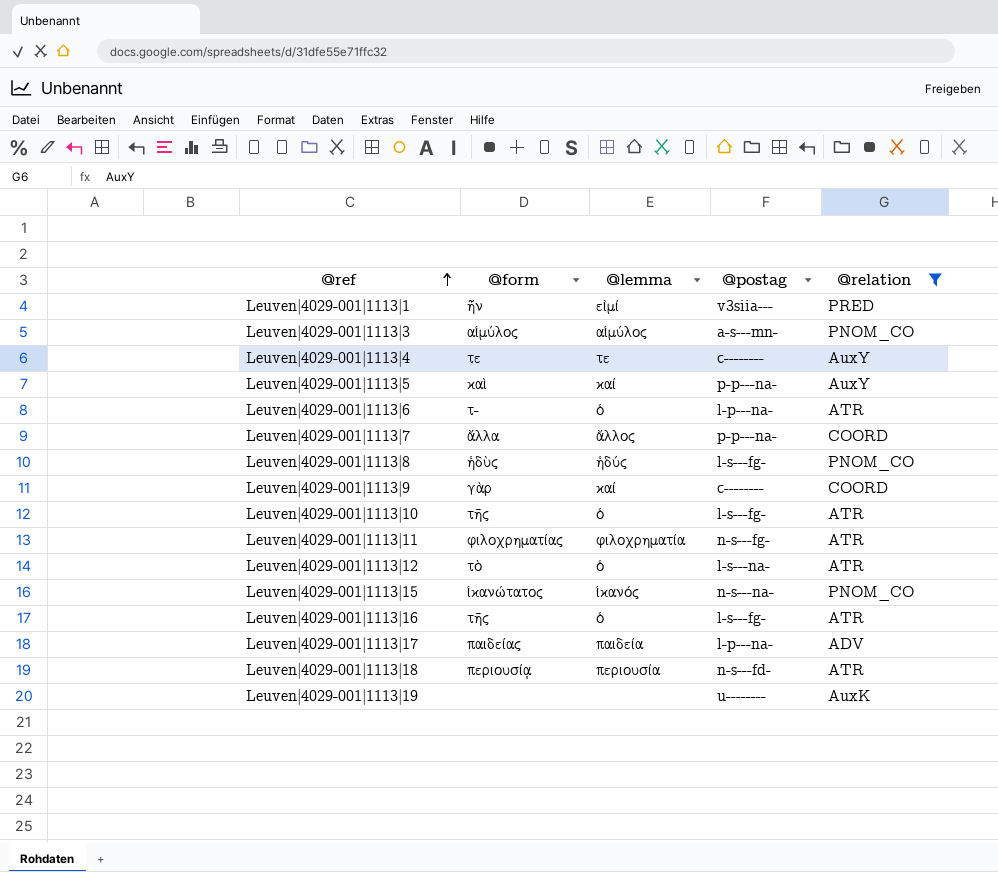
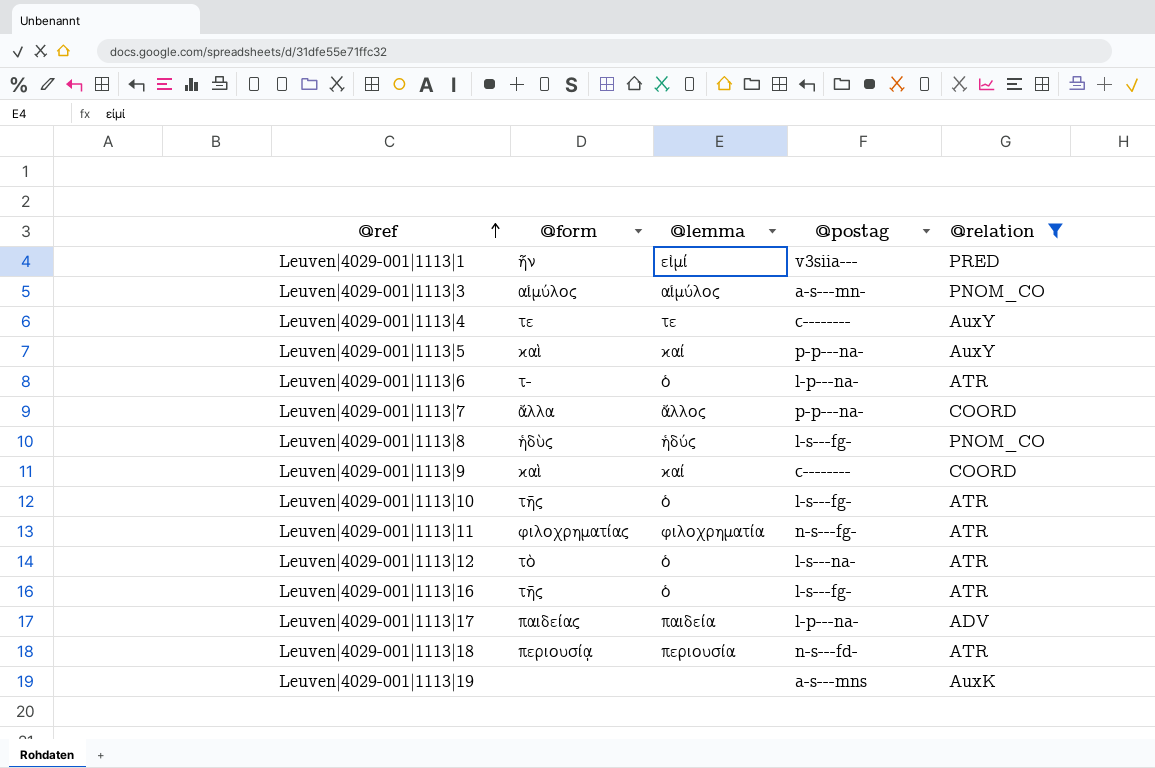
row Leuven|4029-001|1113|15: ἱκανώτατος | ἱκανός | n-s---na- | PNOM_CO -> none
Leuven|4029-001|1113|9 | @form: γὰρ -> καὶ
Leuven|4029-001|1113|19 | @postag: u-------- -> a-s---mns

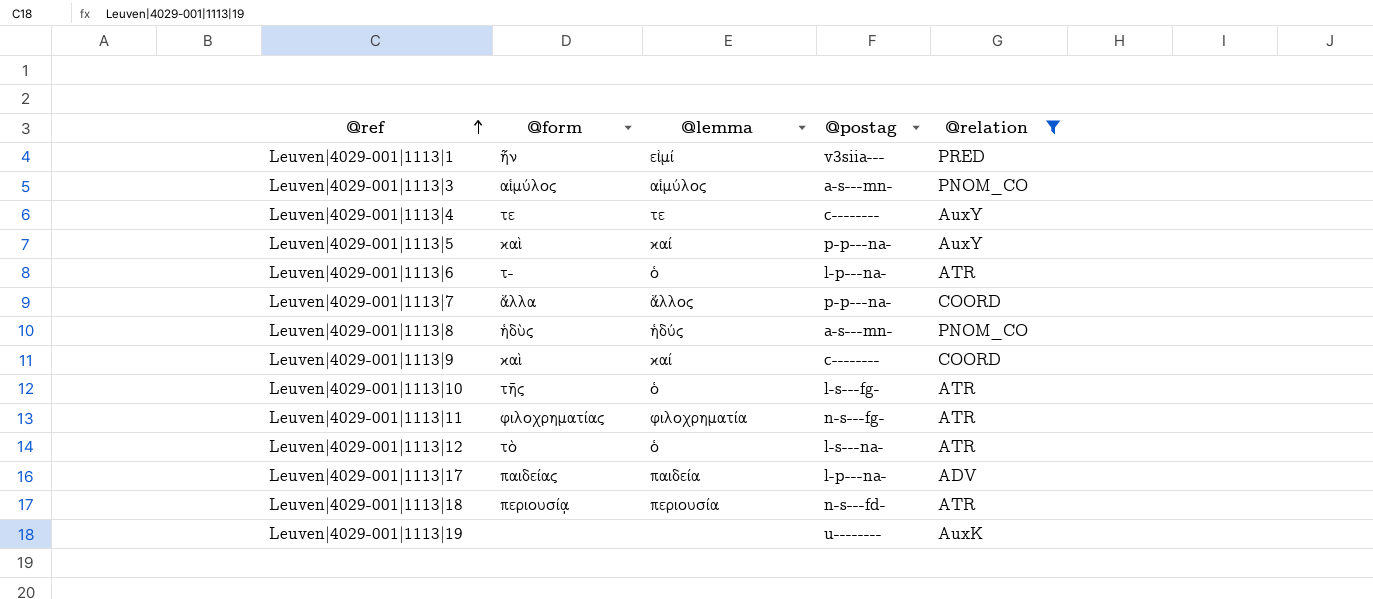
row Leuven|4029-001|1113|16: τῆς | ὁ | l-s---fg- | ATR -> none
Leuven|4029-001|1113|8 | @postag: l-s---fg- -> a-s---mn-
Leuven|4029-001|1113|19 | @postag: a-s---mns -> u--------

